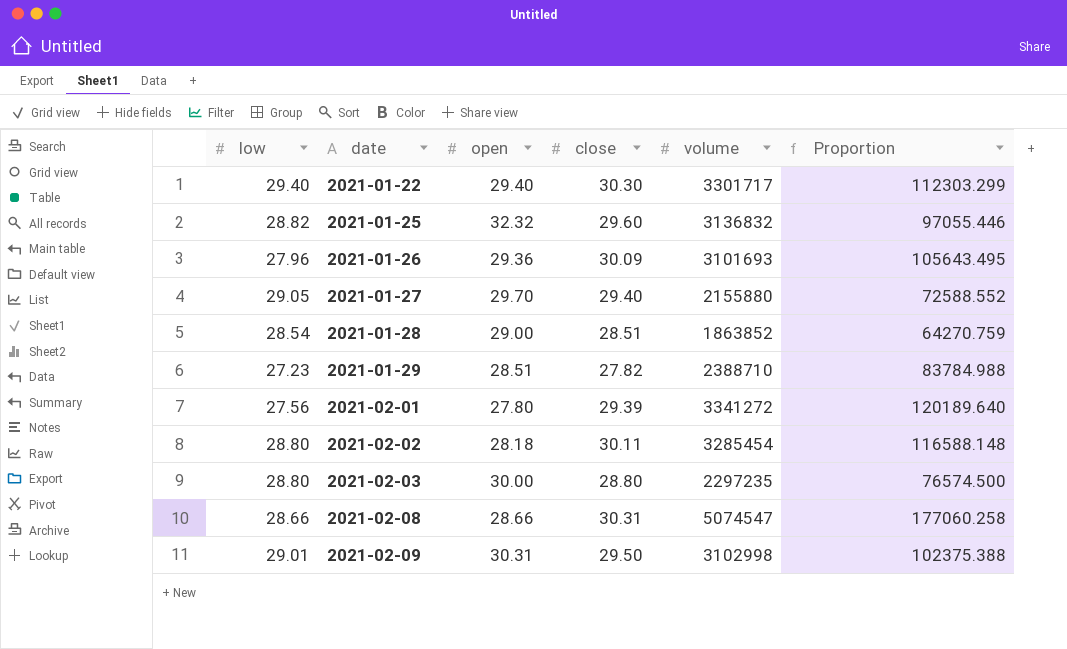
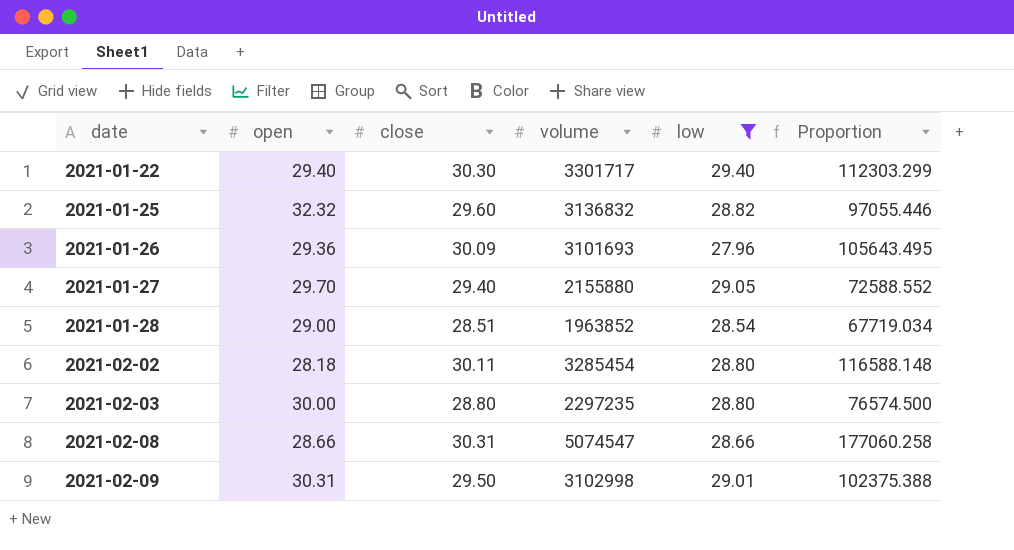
filter: none -> low >= 27.96
column low | position: 1 -> 5
2021-01-28 | volume: 1863852 -> 1963852
2021-01-28 | Proportion: 64270.759 -> 67719.034

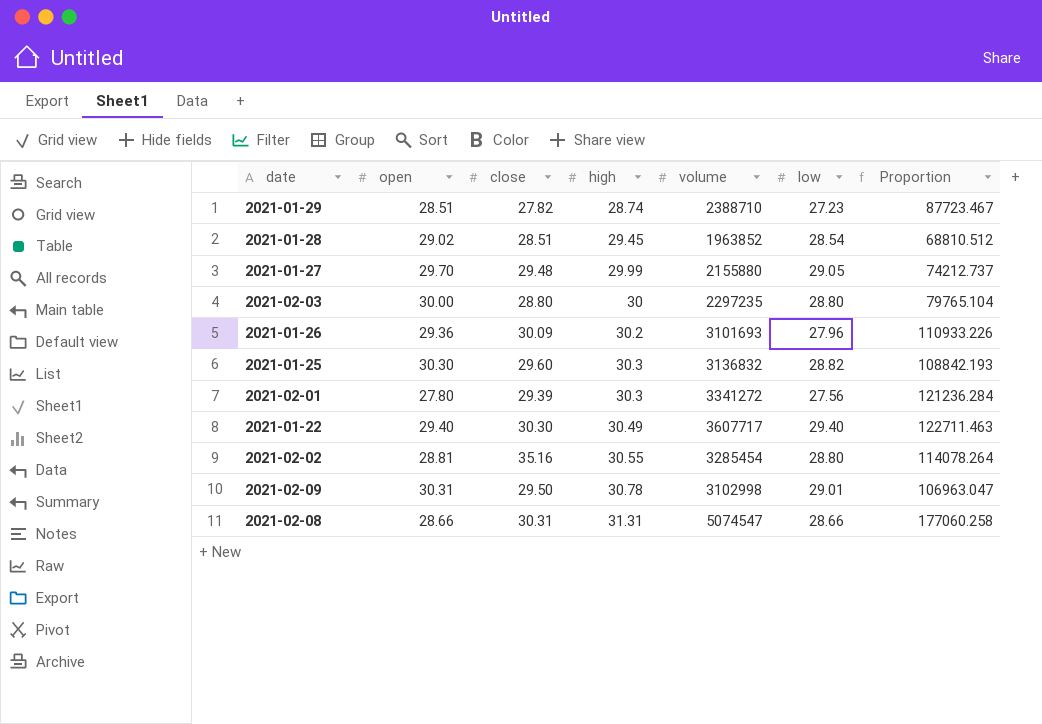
filter: low >= 27.96 -> none
row order: date ascending -> high ascending
column high | position: none -> 4
column Proportion | formula: [volume] / [open] -> [volume] / [low]
2021-01-28 | open: 29.00 -> 29.02
2021-01-27 | close: 29.40 -> 29.48
2021-01-25 | open: 32.32 -> 30.30
2021-01-22 | volume: 3301717 -> 3607717
2021-02-02 | open: 28.18 -> 28.81
2021-02-02 | close: 30.11 -> 35.16

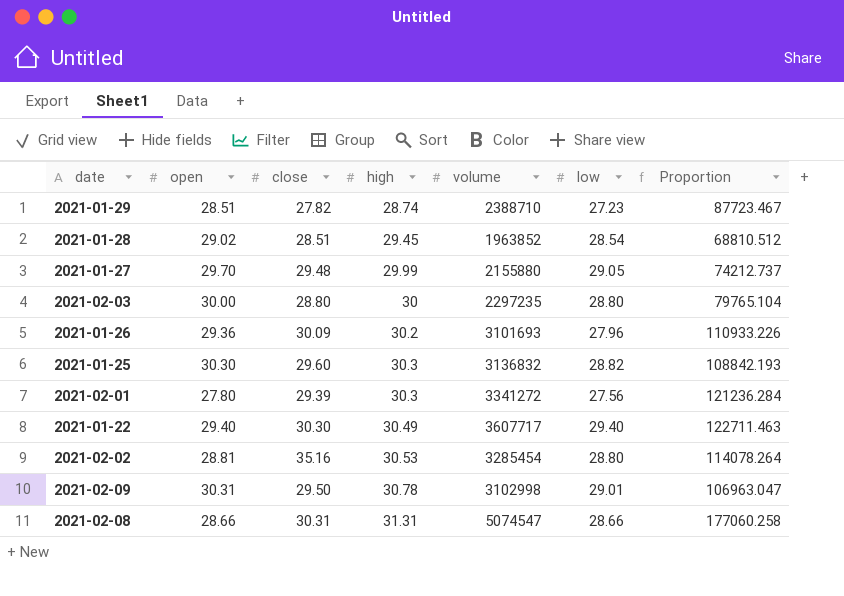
2021-02-02 | high: 30.55 -> 30.53

